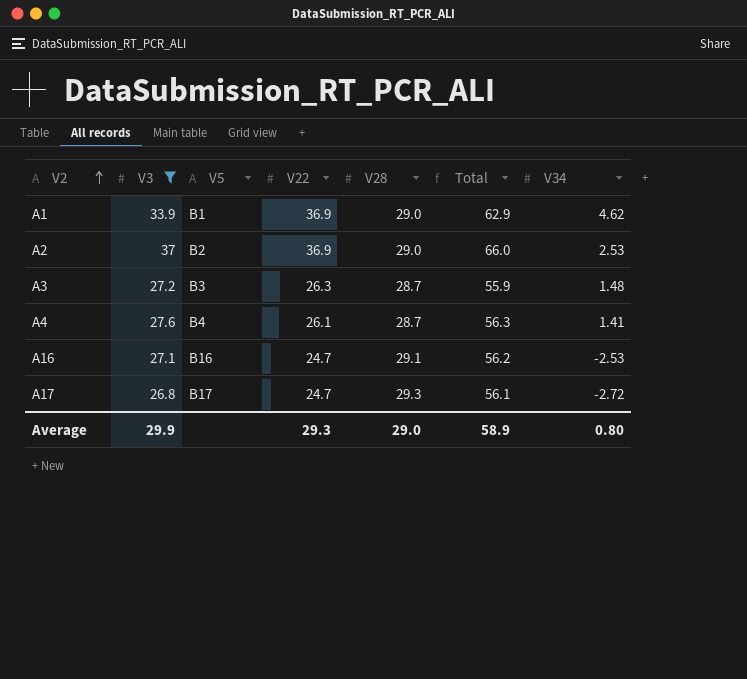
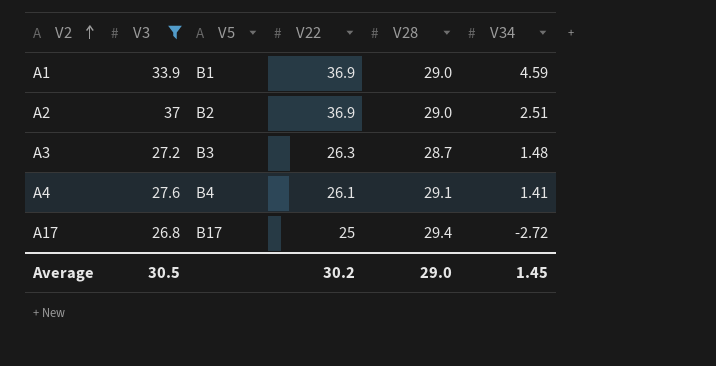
column Total | formula: [V3] + [V28] -> none
row A16: 27.1 | B16 | 24.7 | 29.1 | 56.2 | -2.53 -> none
A1 | V34: 4.62 -> 4.59
A2 | V34: 2.53 -> 2.51
A4 | V28: 28.7 -> 29.1
A17 | V22: 24.7 -> 25
A17 | V28: 29.3 -> 29.4
Average | V3: 29.9 -> 30.5
Average | V22: 29.3 -> 30.2
Average | V34: 0.80 -> 1.45

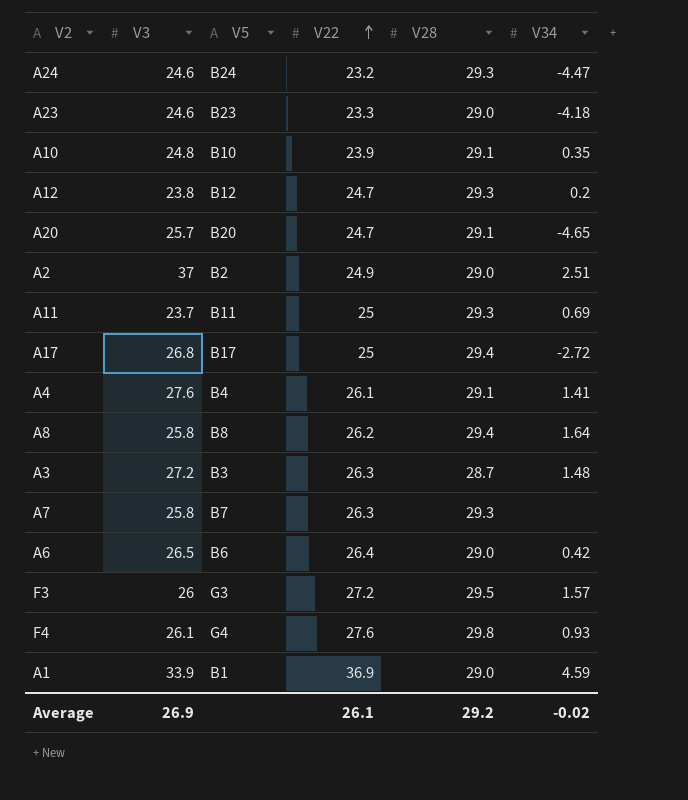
filter: V3 >= 26.8 -> none
row order: V2 ascending -> V22 ascending
A2 | V22: 36.9 -> 24.9
Average | V3: 30.5 -> 26.9
Average | V22: 30.2 -> 26.1
Average | V28: 29.0 -> 29.2
Average | V34: 1.45 -> -0.02

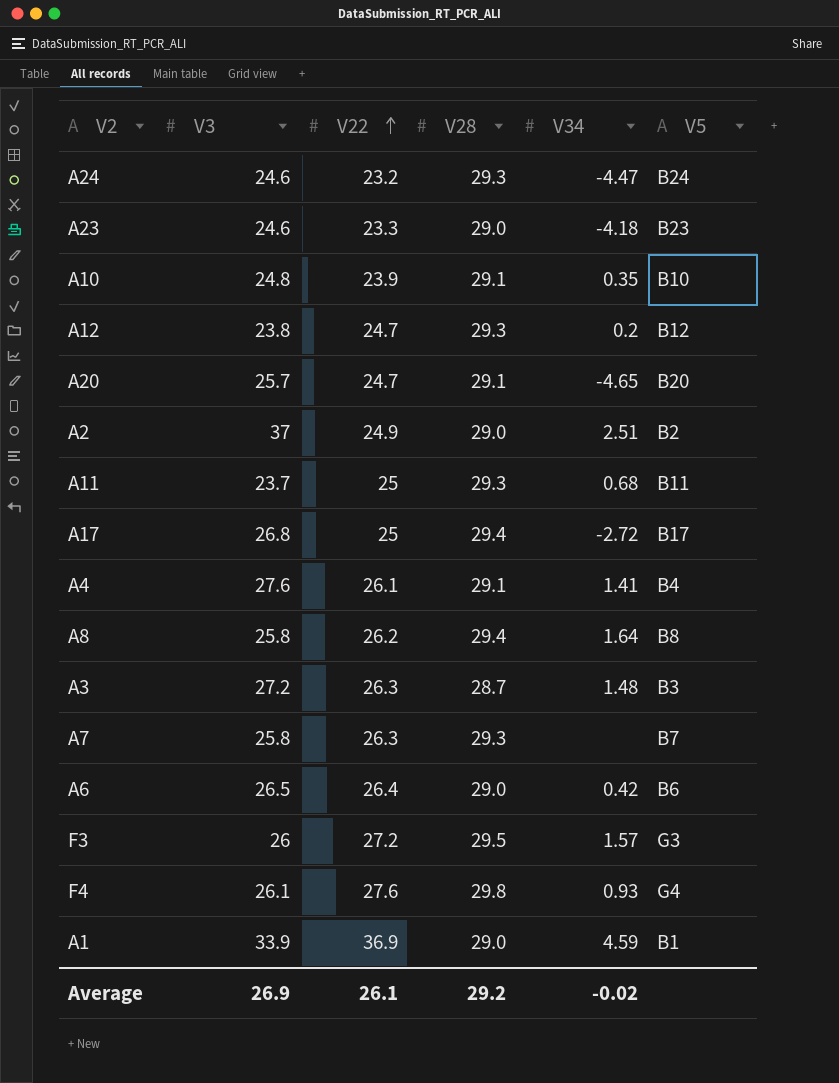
column V5 | position: 3 -> 6
A11 | V34: 0.69 -> 0.68

